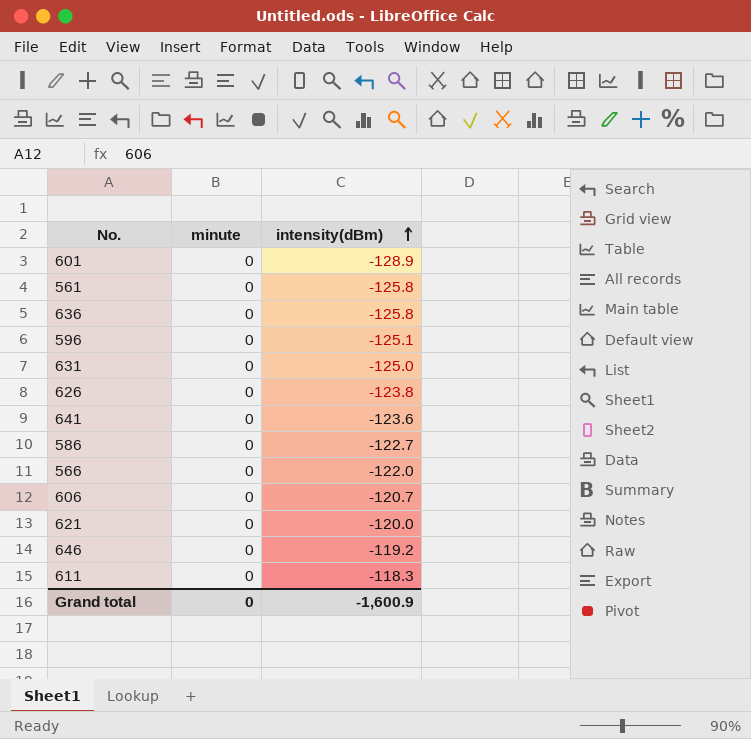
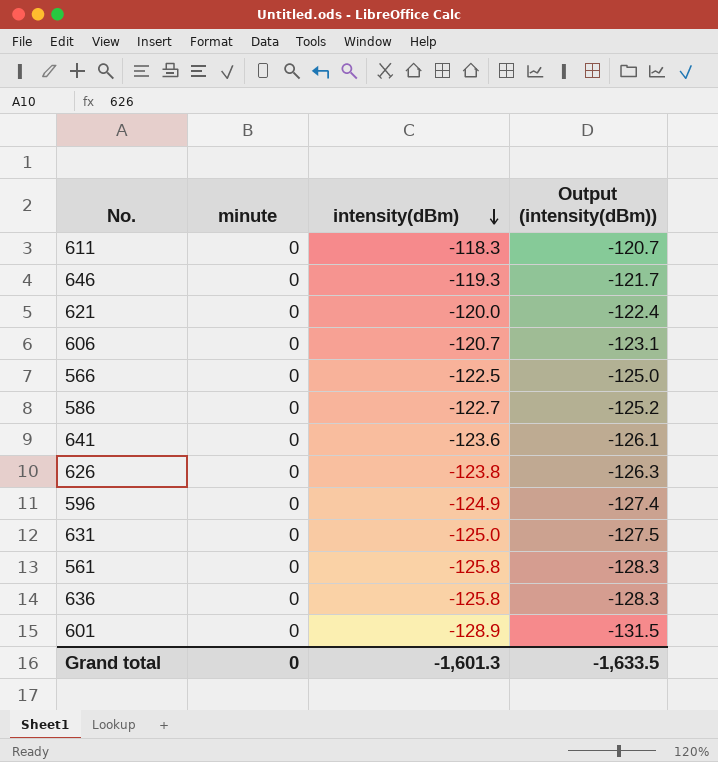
row order: intensity(dBm) ascending -> intensity(dBm) descending
column Output (intensity(dBm)) | formula: none -> [intensity(dBm)] * 1.02
646 | intensity(dBm): -119.2 -> -119.3
566 | intensity(dBm): -122.0 -> -122.5
596 | intensity(dBm): -125.1 -> -124.9
Grand total | intensity(dBm): -1,600.9 -> -1,601.3

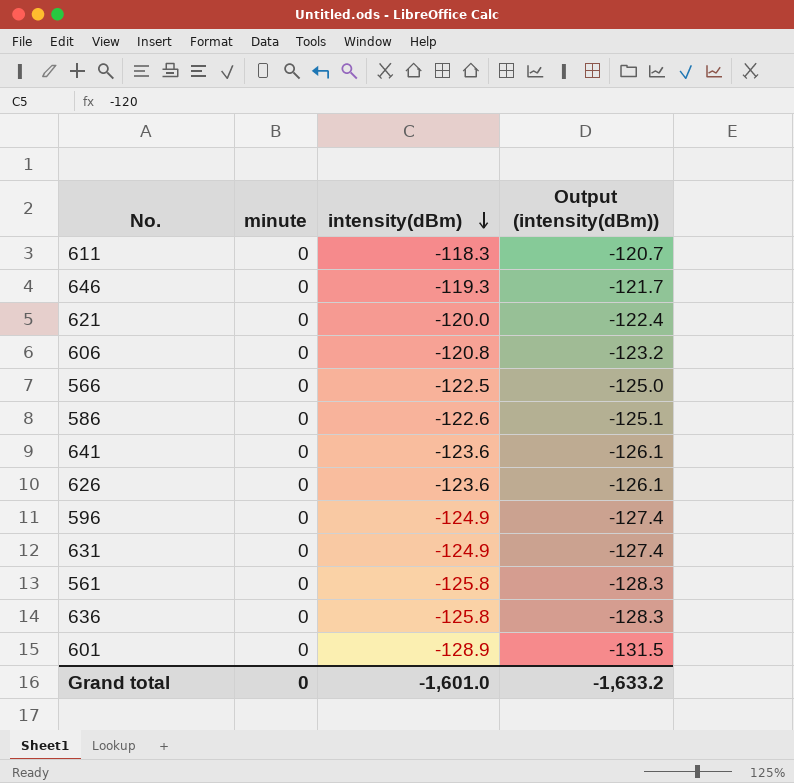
606 | intensity(dBm): -120.7 -> -120.8
606 | Output (intensity(dBm)): -123.1 -> -123.2
586 | intensity(dBm): -122.7 -> -122.6
586 | Output (intensity(dBm)): -125.2 -> -125.1
626 | intensity(dBm): -123.8 -> -123.6
626 | Output (intensity(dBm)): -126.3 -> -126.1
631 | intensity(dBm): -125.0 -> -124.9
631 | Output (intensity(dBm)): -127.5 -> -127.4
Grand total | intensity(dBm): -1,601.3 -> -1,601.0
Grand total | Output (intensity(dBm)): -1,633.5 -> -1,633.2

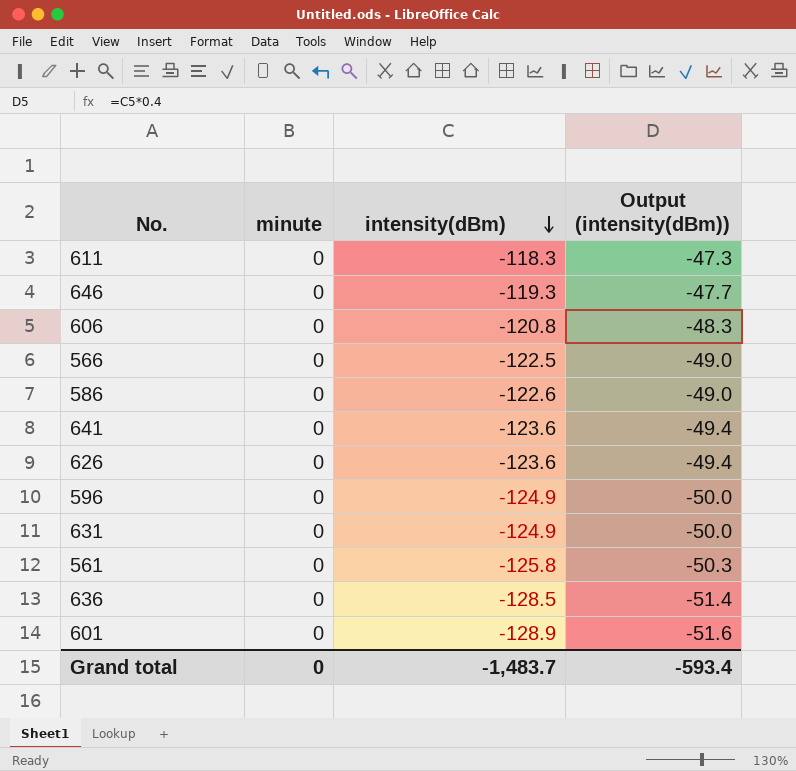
column Output (intensity(dBm)) | formula: [intensity(dBm)] * 1.02 -> [intensity(dBm)] * 0.4
row 621: 0 | -120.0 | -122.4 -> none
636 | intensity(dBm): -125.8 -> -128.5
Grand total | intensity(dBm): -1,601.0 -> -1,483.7
Grand total | Output (intensity(dBm)): -1,633.2 -> -593.4

